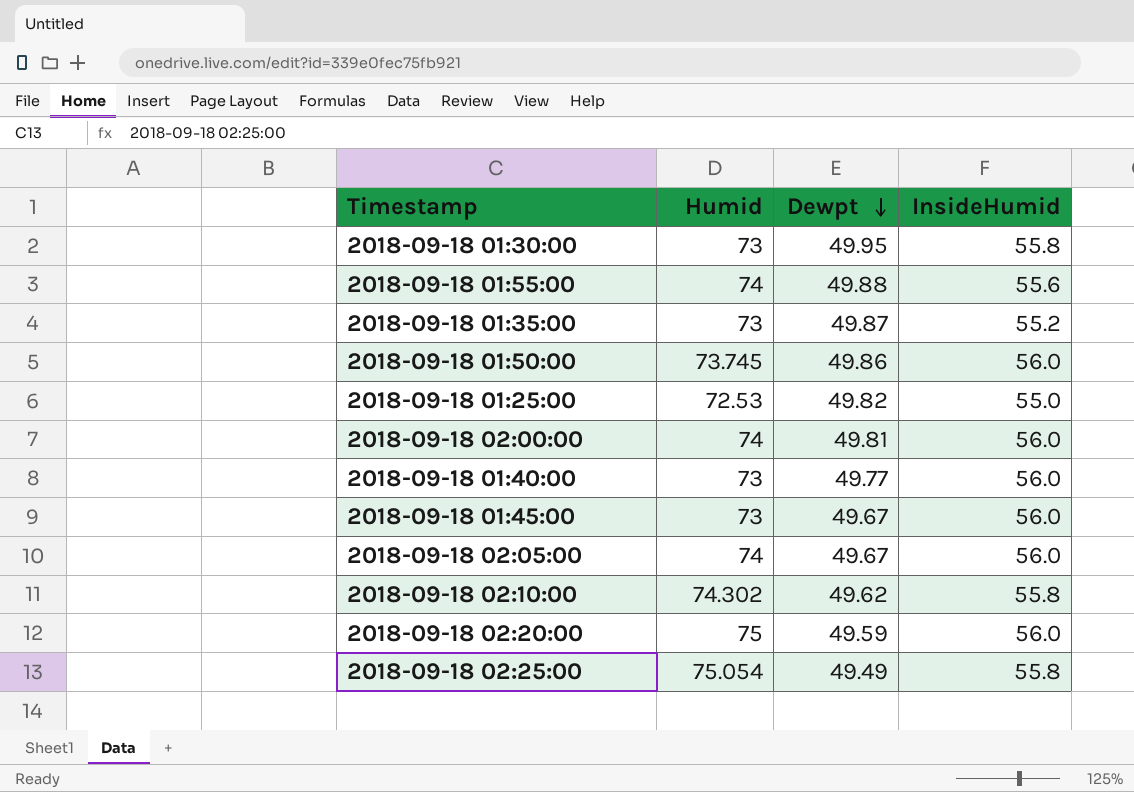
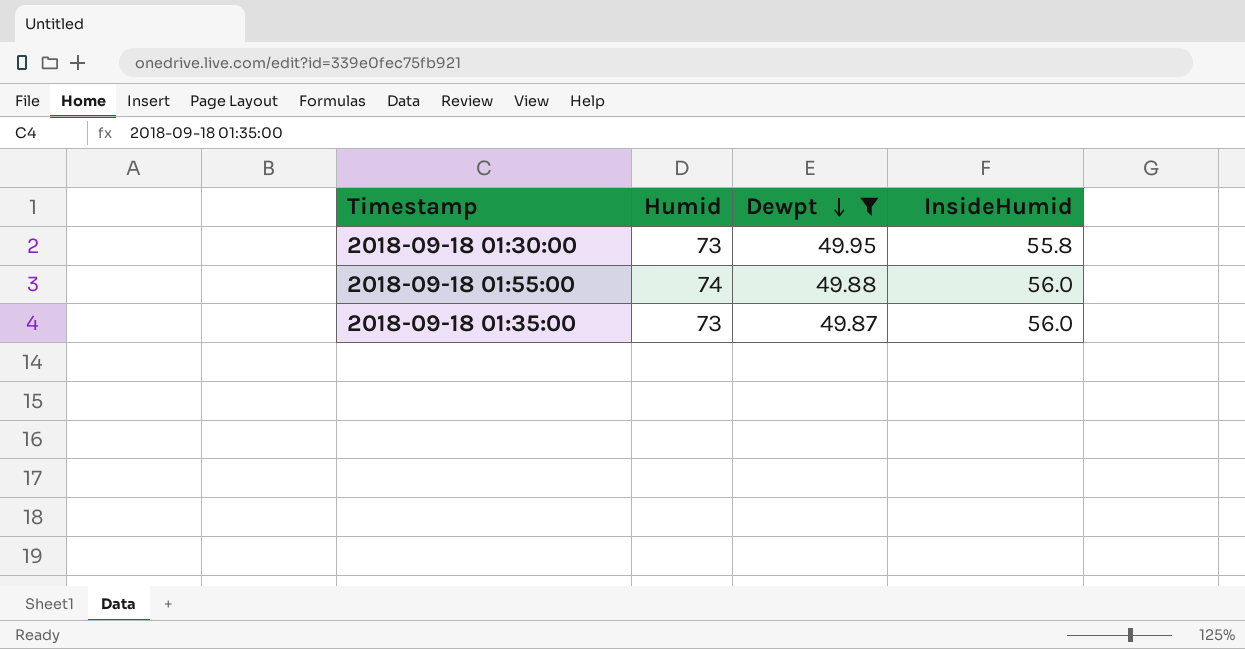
filter: none -> Dewpt >= 49.87
2018-09-18 01:55:00 | InsideHumid: 55.6 -> 56.0
2018-09-18 01:35:00 | InsideHumid: 55.2 -> 56.0

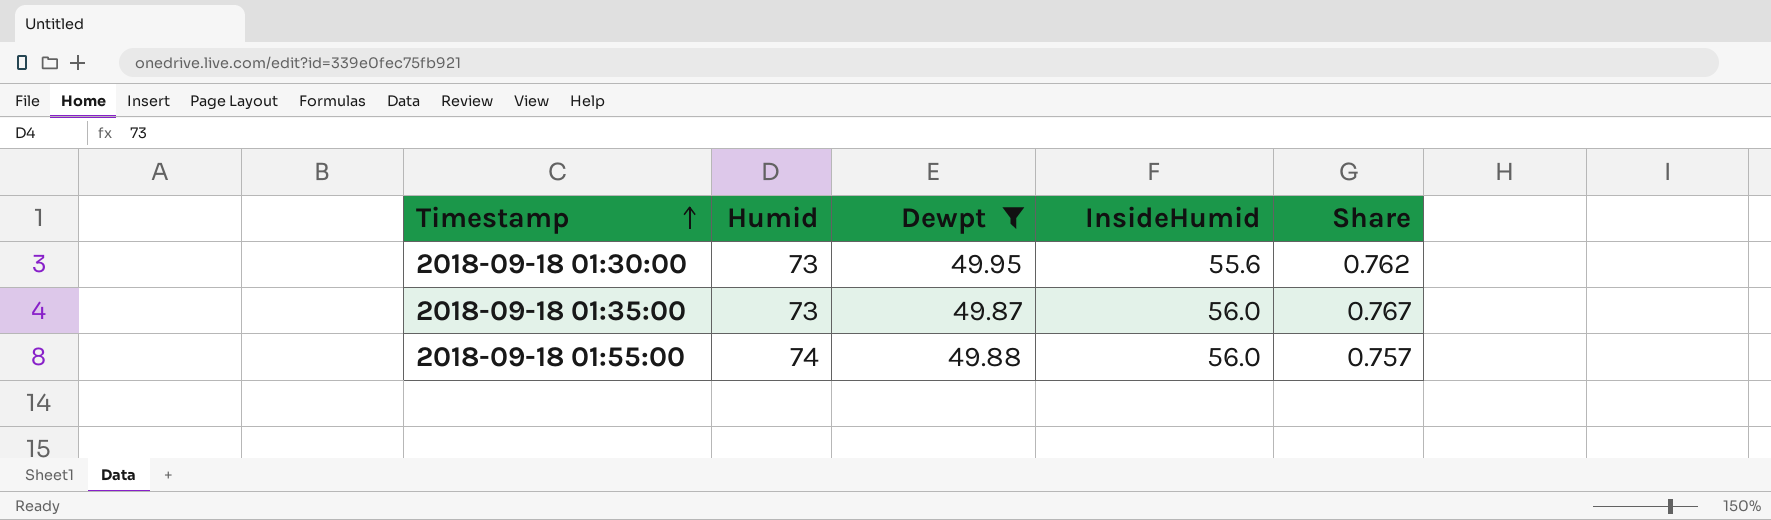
row order: Dewpt descending -> Timestamp ascending
column Share | formula: none -> [InsideHumid] / [Humid]
2018-09-18 01:30:00 | InsideHumid: 55.8 -> 55.6

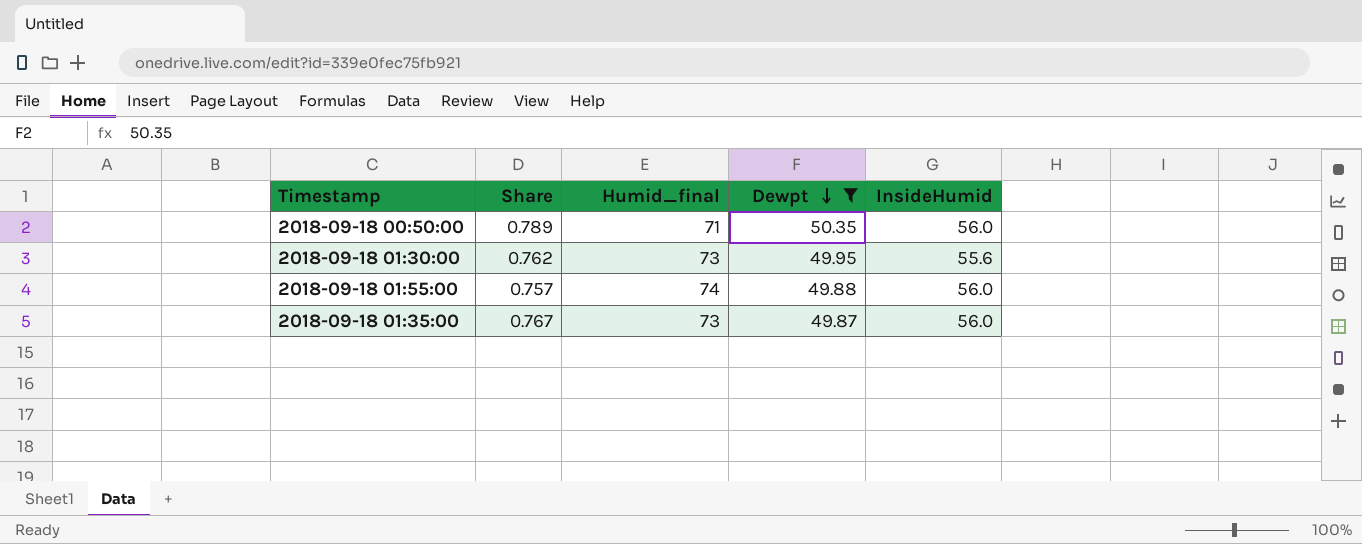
row order: Timestamp ascending -> Dewpt descending
column Share | position: 5 -> 2
column name: Humid -> Humid_final
row 2018-09-18 00:50:00: none -> 0.789 | 71 | 50.35 | 56.0

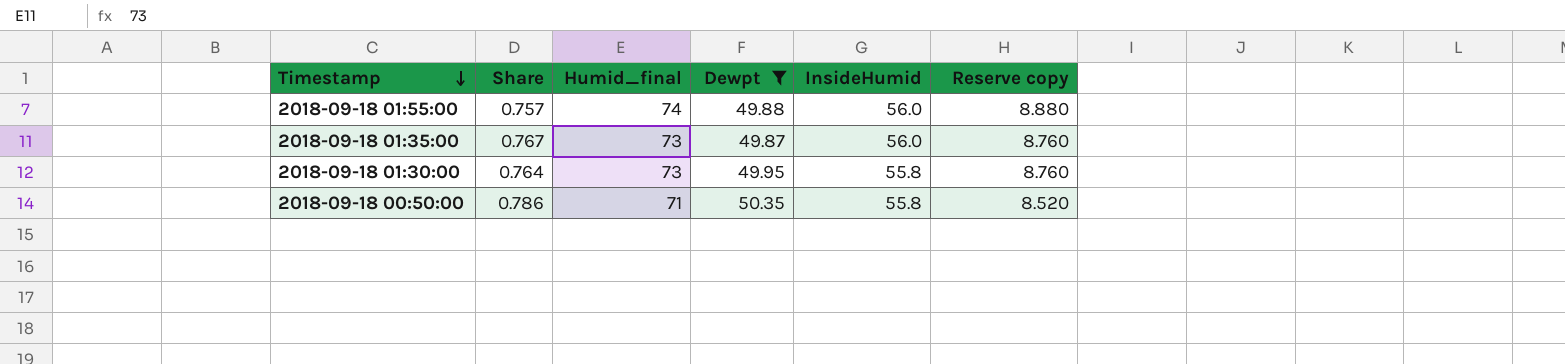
row order: Dewpt descending -> Timestamp descending
column Reserve copy | formula: none -> [Humid_final] * 0.12
2018-09-18 01:30:00 | Share: 0.762 -> 0.764
2018-09-18 01:30:00 | InsideHumid: 55.6 -> 55.8
2018-09-18 00:50:00 | Share: 0.789 -> 0.786
2018-09-18 00:50:00 | InsideHumid: 56.0 -> 55.8

